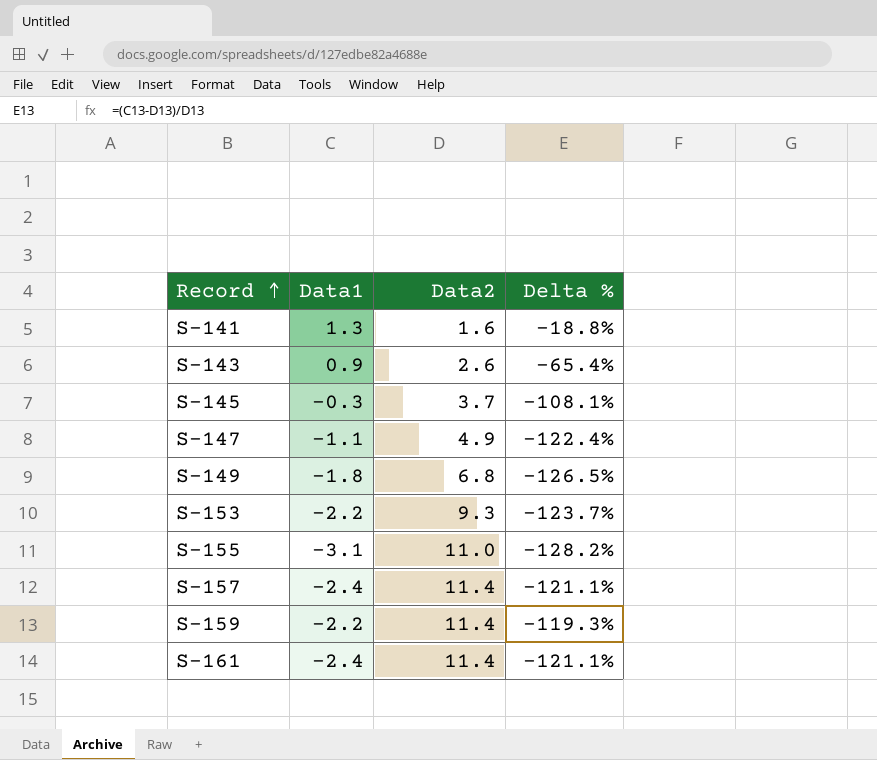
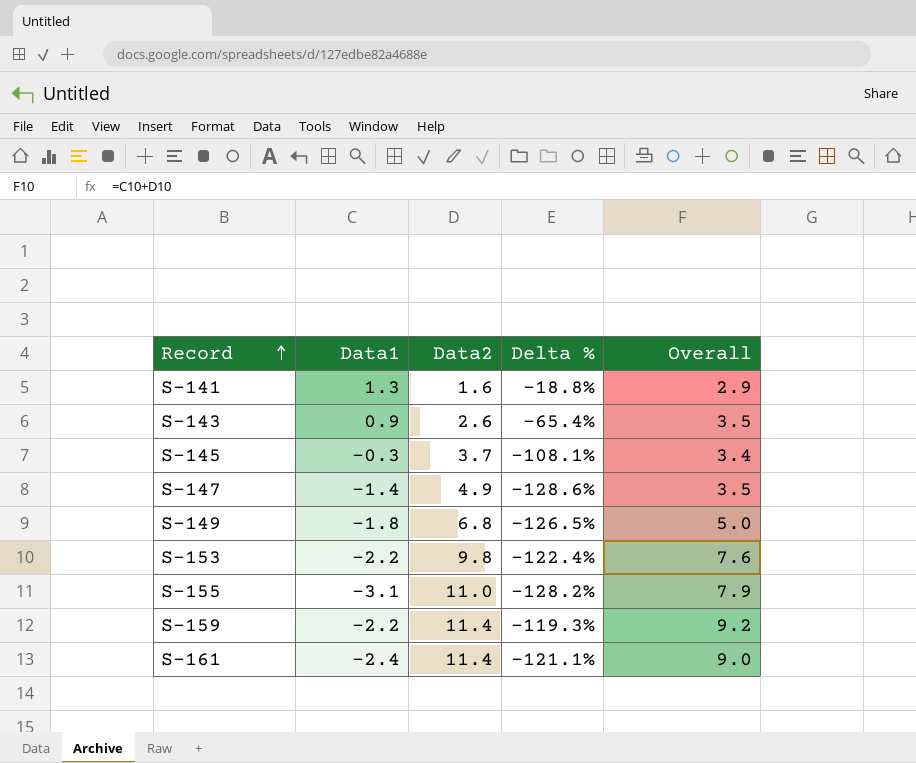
column Overall | formula: none -> [Data1] + [Data2]
row S-157: -2.4 | 11.4 | -121.1% -> none
S-147 | Data1: -1.1 -> -1.4
S-147 | Delta %: -122.4% -> -128.6%
S-153 | Data2: 9.3 -> 9.8
S-153 | Delta %: -123.7% -> -122.4%

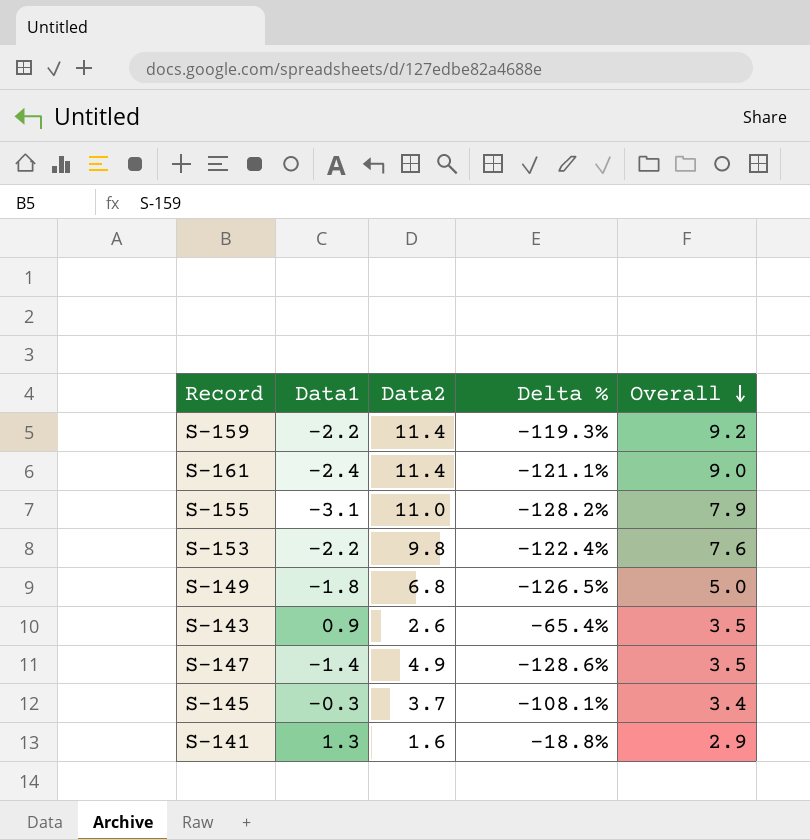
row order: Record ascending -> Overall descending

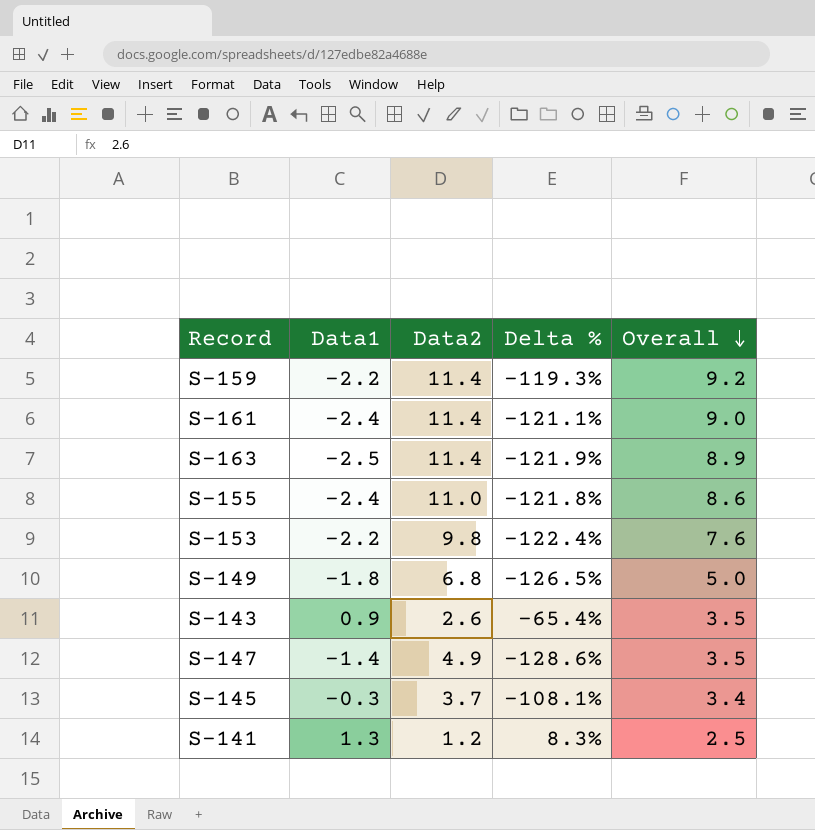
row S-163: none -> -2.5 | 11.4 | -121.9% | 8.9
S-155 | Data1: -3.1 -> -2.4
S-155 | Delta %: -128.2% -> -121.8%
S-155 | Overall: 7.9 -> 8.6
S-141 | Data2: 1.6 -> 1.2
S-141 | Delta %: -18.8% -> 8.3%
S-141 | Overall: 2.9 -> 2.5

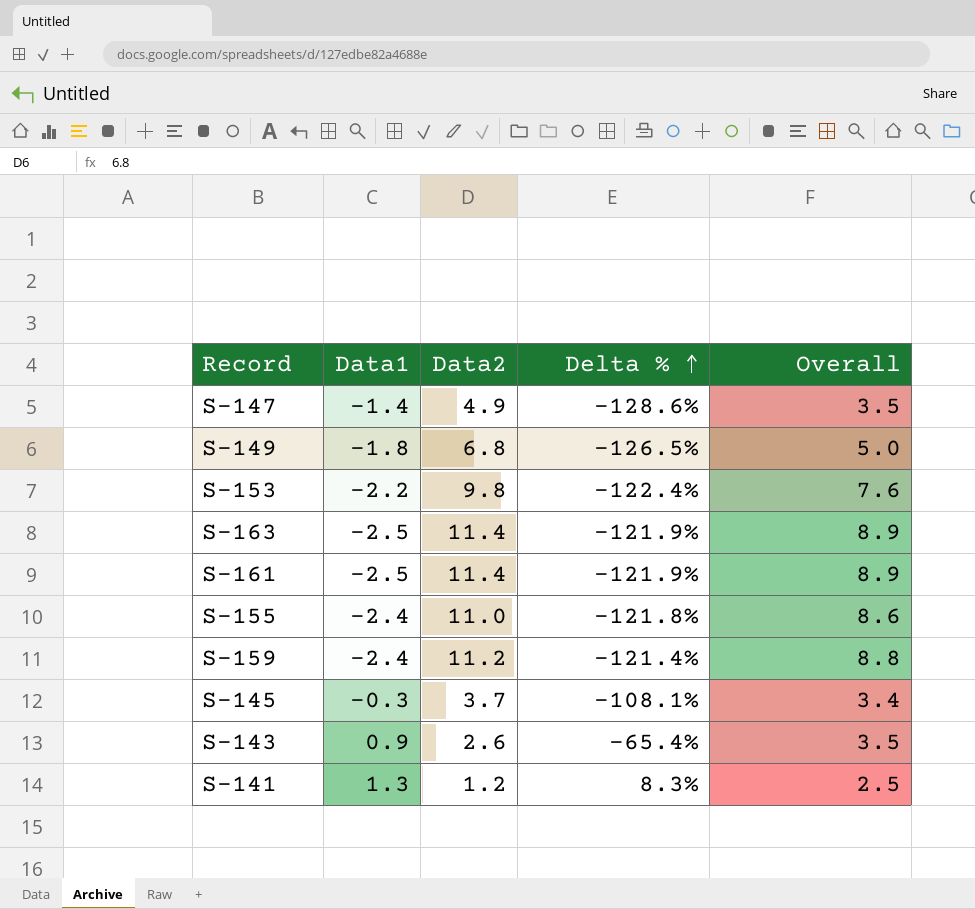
row order: Overall descending -> Delta % ascending
S-161 | Data1: -2.4 -> -2.5
S-161 | Delta %: -121.1% -> -121.9%
S-161 | Overall: 9.0 -> 8.9
S-159 | Data1: -2.2 -> -2.4
S-159 | Data2: 11.4 -> 11.2
S-159 | Delta %: -119.3% -> -121.4%
S-159 | Overall: 9.2 -> 8.8

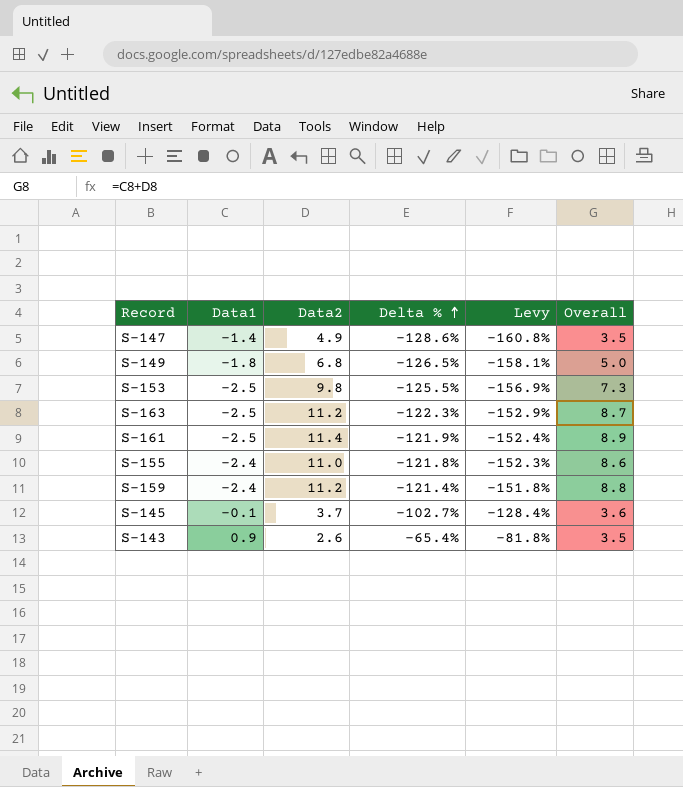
column Levy | formula: none -> [Delta %] * 1.25
row S-141: 1.3 | 1.2 | 8.3% | 2.5 -> none
S-153 | Data1: -2.2 -> -2.5
S-153 | Delta %: -122.4% -> -125.5%
S-153 | Overall: 7.6 -> 7.3
S-163 | Data2: 11.4 -> 11.2
S-163 | Delta %: -121.9% -> -122.3%
S-163 | Overall: 8.9 -> 8.7
S-145 | Data1: -0.3 -> -0.1
S-145 | Delta %: -108.1% -> -102.7%
S-145 | Overall: 3.4 -> 3.6

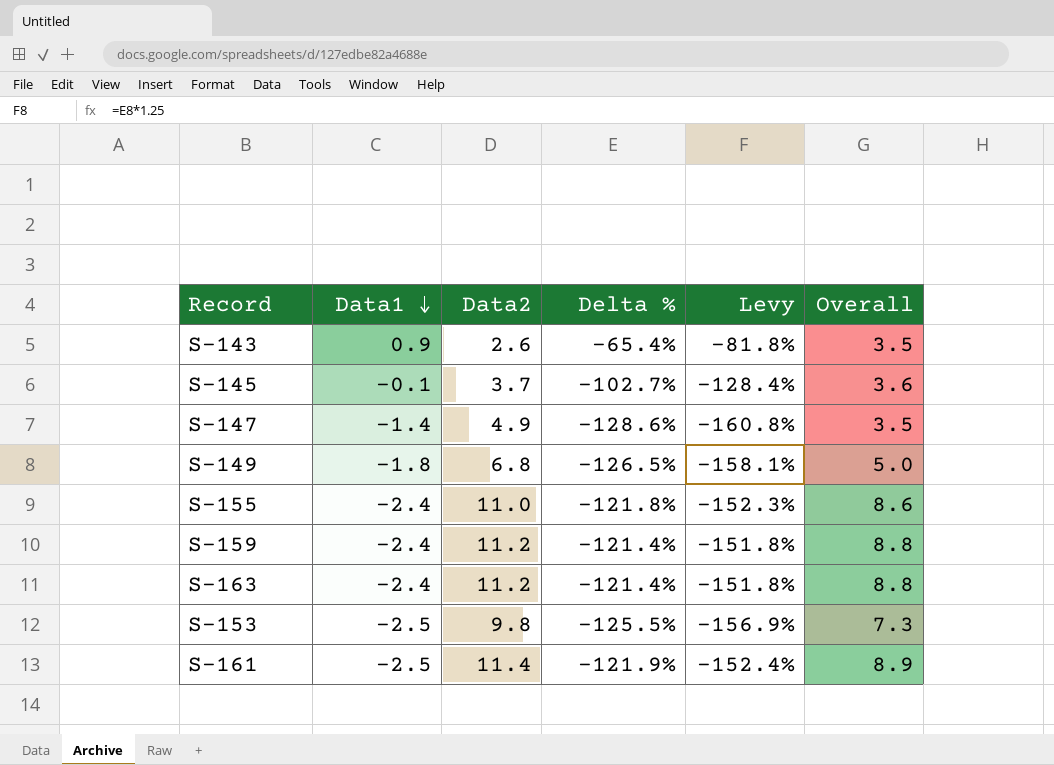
row order: Delta % ascending -> Data1 descending
S-163 | Data1: -2.5 -> -2.4
S-163 | Delta %: -122.3% -> -121.4%
S-163 | Levy: -152.9% -> -151.8%
S-163 | Overall: 8.7 -> 8.8

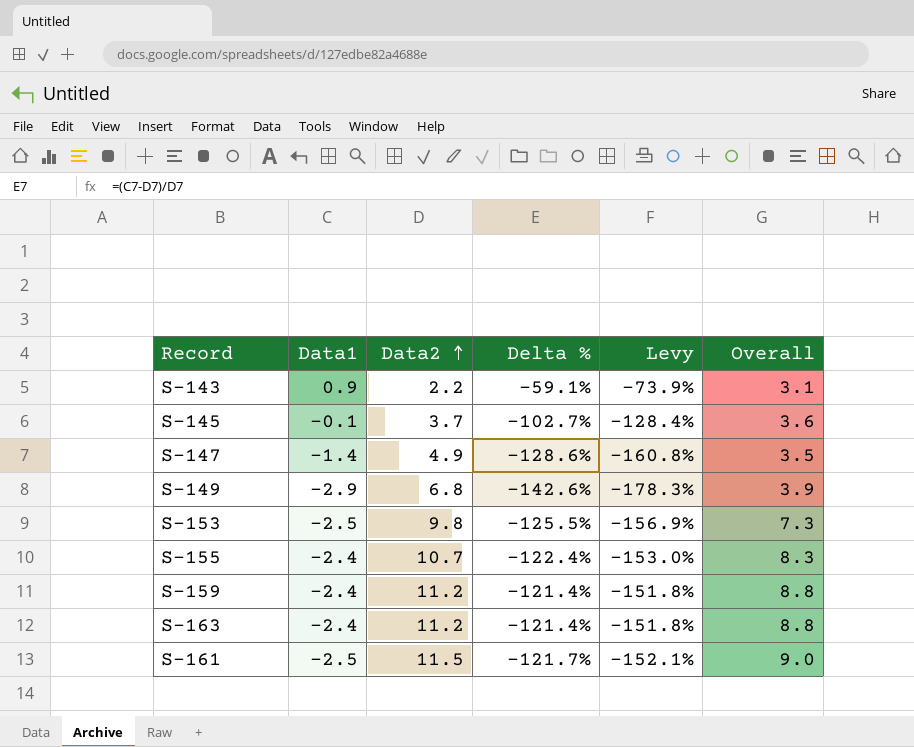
row order: Data1 descending -> Data2 ascending
S-143 | Data2: 2.6 -> 2.2
S-143 | Delta %: -65.4% -> -59.1%
S-143 | Levy: -81.8% -> -73.9%
S-143 | Overall: 3.5 -> 3.1
S-149 | Data1: -1.8 -> -2.9
S-149 | Delta %: -126.5% -> -142.6%
S-149 | Levy: -158.1% -> -178.3%
S-149 | Overall: 5.0 -> 3.9
S-155 | Data2: 11.0 -> 10.7
S-155 | Delta %: -121.8% -> -122.4%
S-155 | Levy: -152.3% -> -153.0%
S-155 | Overall: 8.6 -> 8.3
S-161 | Data2: 11.4 -> 11.5
S-161 | Delta %: -121.9% -> -121.7%
S-161 | Levy: -152.4% -> -152.1%
S-161 | Overall: 8.9 -> 9.0

